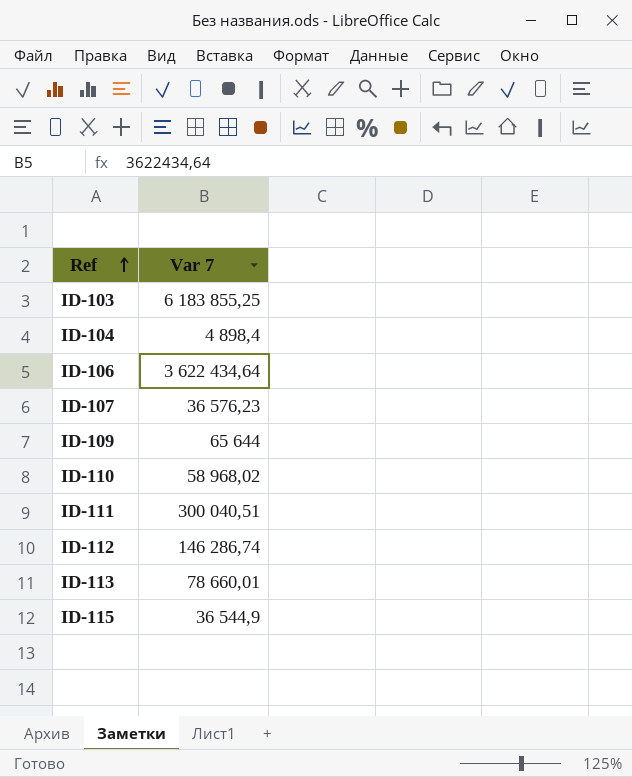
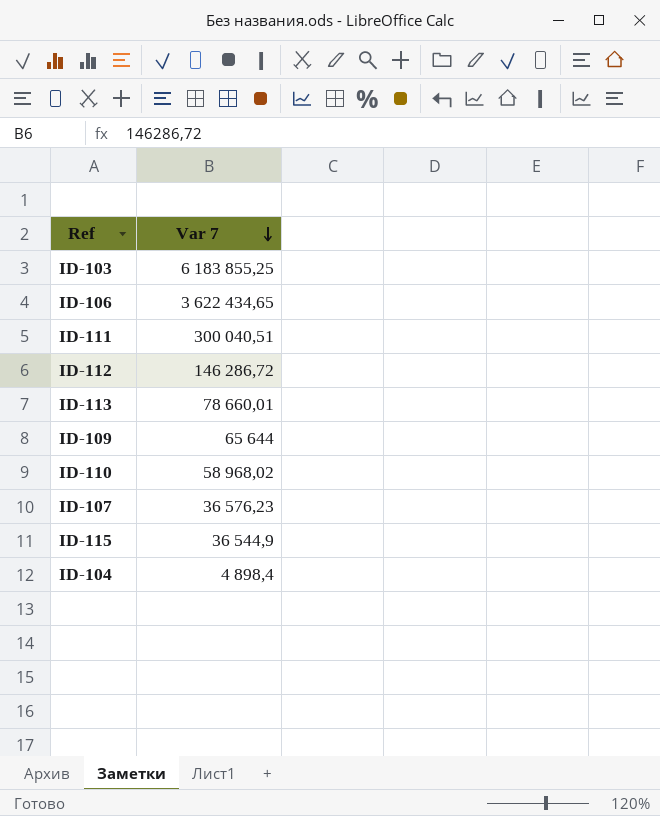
row order: Ref ascending -> Var 7 descending
ID-106 | Var 7: 3 622 434,64 -> 3 622 434,65
ID-112 | Var 7: 146 286,74 -> 146 286,72

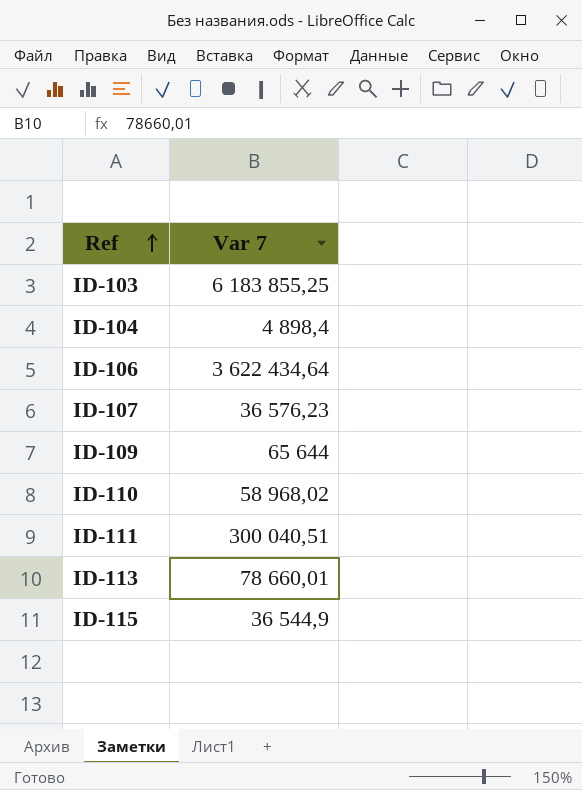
row order: Var 7 descending -> Ref ascending
row ID-112: 146 286,72 -> none
ID-106 | Var 7: 3 622 434,65 -> 3 622 434,64

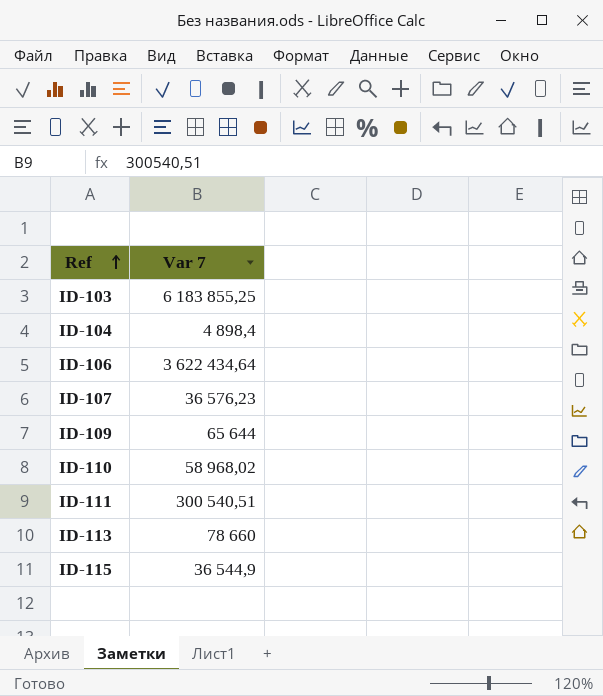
ID-111 | Var 7: 300 040,51 -> 300 540,51
ID-113 | Var 7: 78 660,01 -> 78 660

